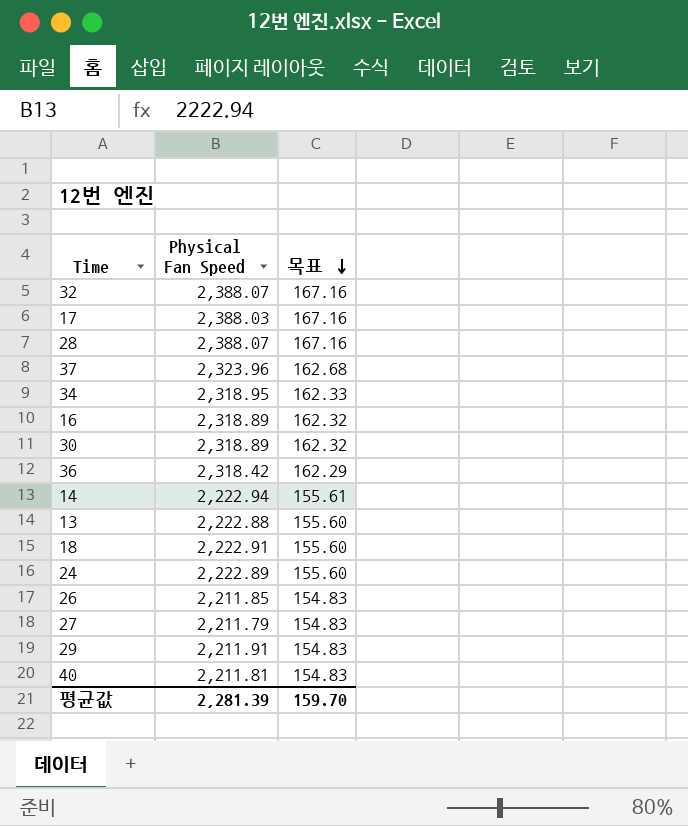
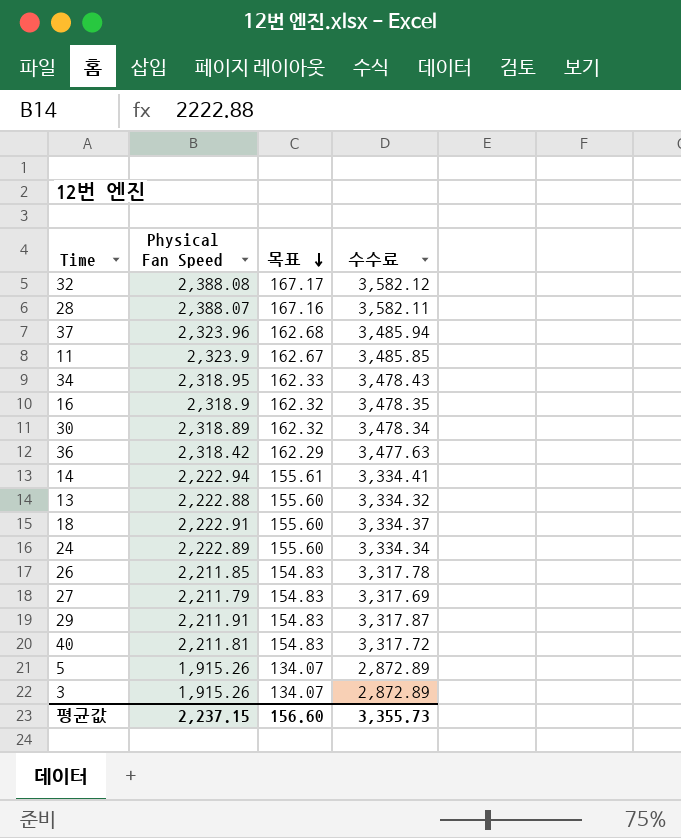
column 수수료 | formula: none -> [Physical Fan Speed] * 1.5
row 17: 2,388.03 | 167.16 -> none
32 | Physical Fan Speed: 2,388.07 -> 2,388.08
32 | 목표: 167.16 -> 167.17
row 11: none -> 2,323.9 | 162.67 | 3,485.85
16 | Physical Fan Speed: 2,318.89 -> 2,318.9
row 5: none -> 1,915.26 | 134.07 | 2,872.89
row 3: none -> 1,915.26 | 134.07 | 2,872.89
평균값 | Physical Fan Speed: 2,281.39 -> 2,237.15
평균값 | 목표: 159.70 -> 156.60

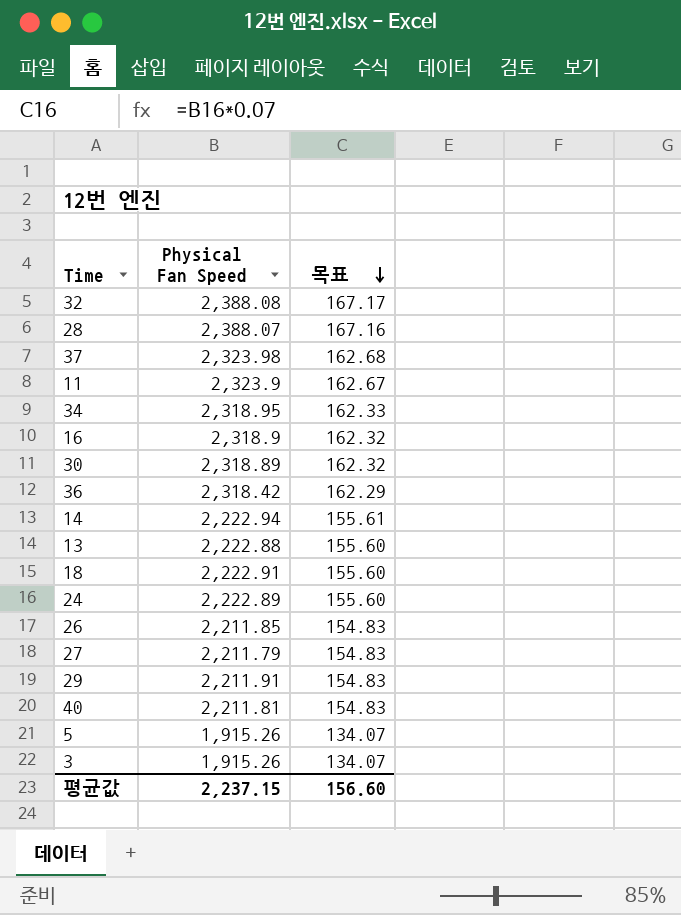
column 수수료 | formula: [Physical Fan Speed] * 1.5 -> none
37 | Physical Fan Speed: 2,323.96 -> 2,323.98

